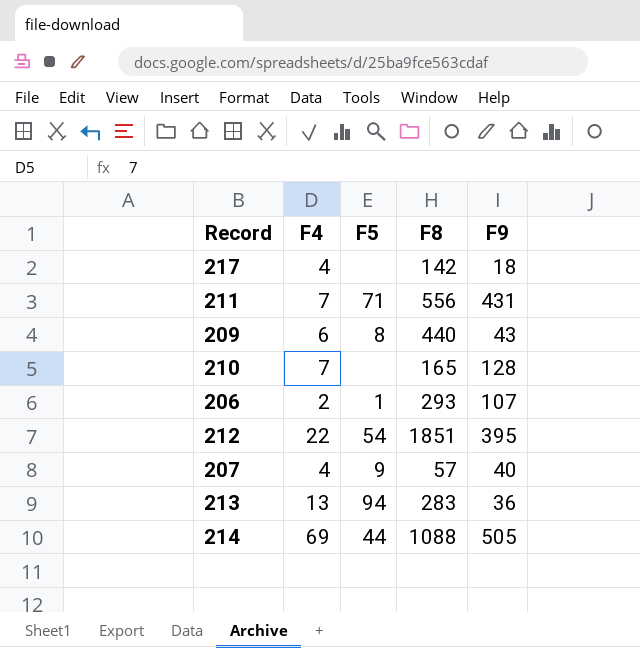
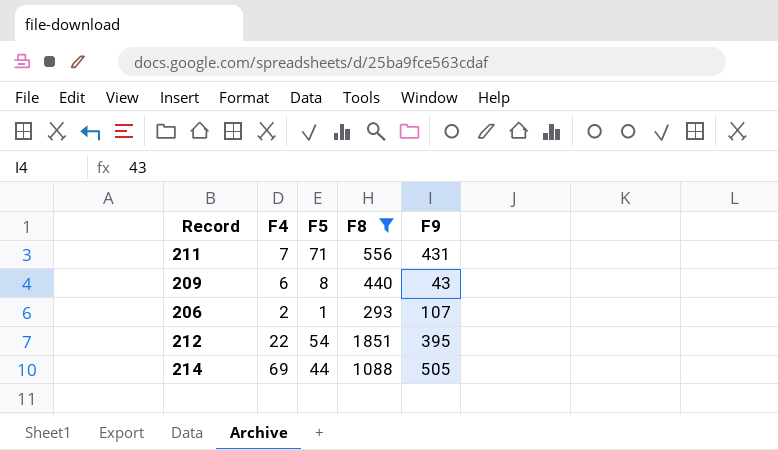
filter: none -> F8 >= 293

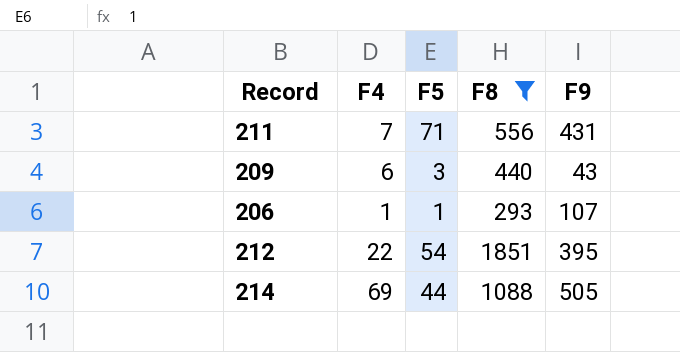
209 | F5: 8 -> 3
206 | F4: 2 -> 1

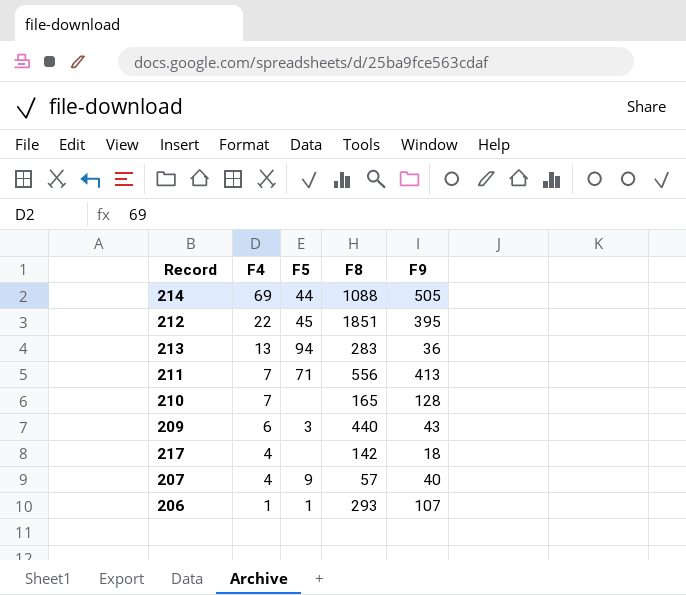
filter: F8 >= 293 -> none
row order: none -> F4 descending
212 | F5: 54 -> 45
211 | F9: 431 -> 413

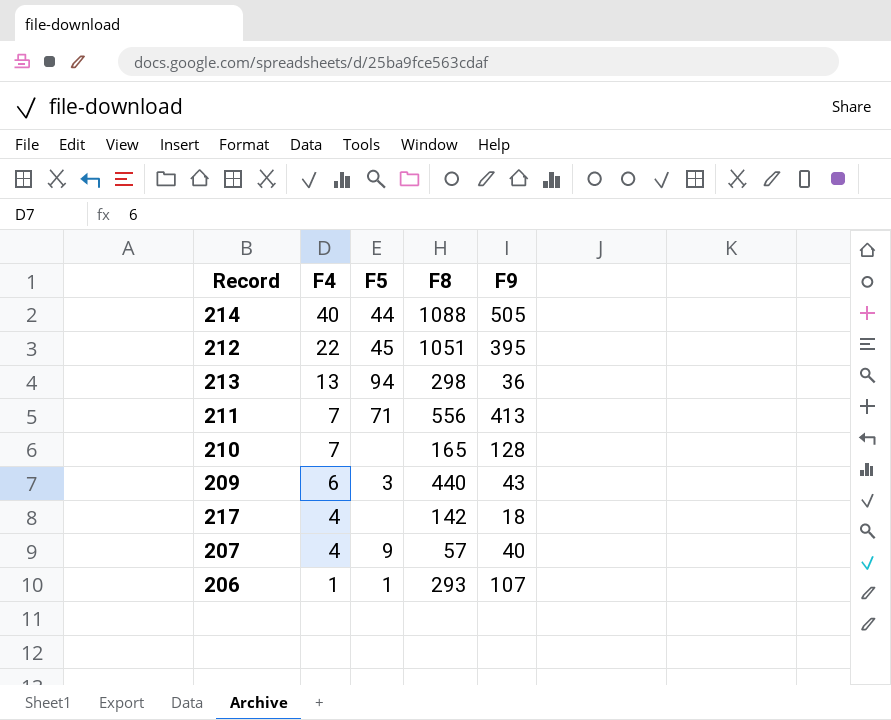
214 | F4: 69 -> 40
212 | F8: 1851 -> 1051
213 | F8: 283 -> 298

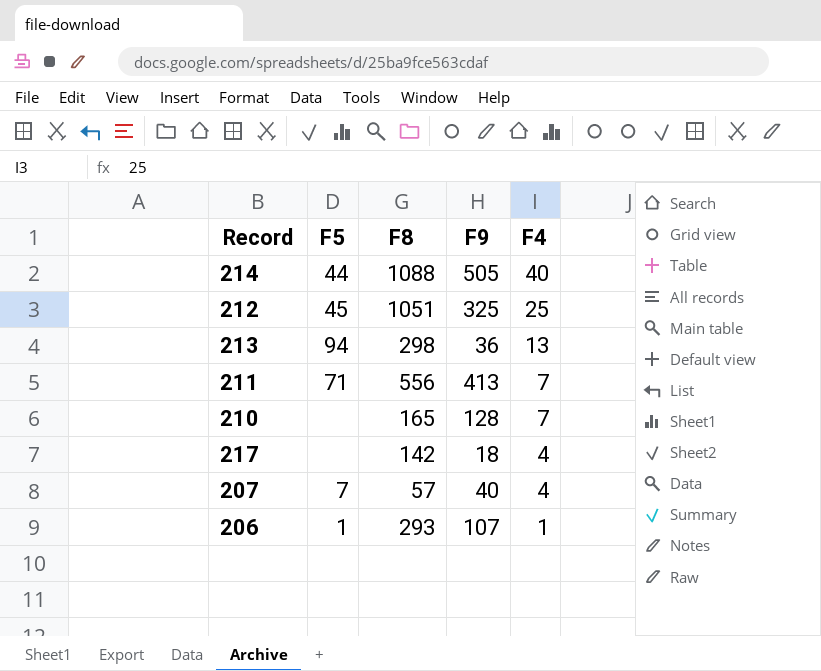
column F4 | position: 2 -> 5
row 209: 6 | 3 | 440 | 43 -> none
212 | F9: 395 -> 325
212 | F4: 22 -> 25
207 | F5: 9 -> 7

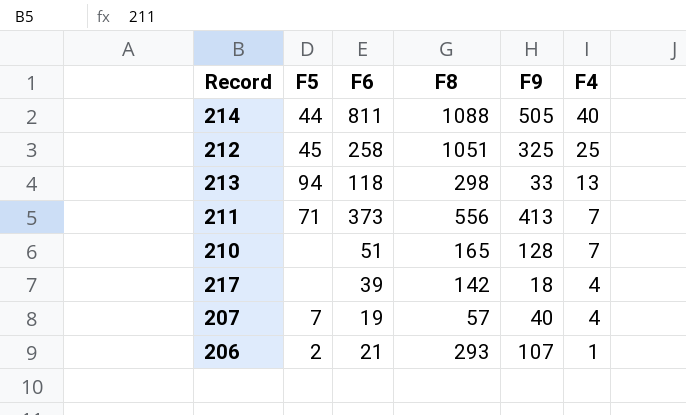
column F6 | position: none -> 3
213 | F9: 36 -> 33
206 | F5: 1 -> 2

